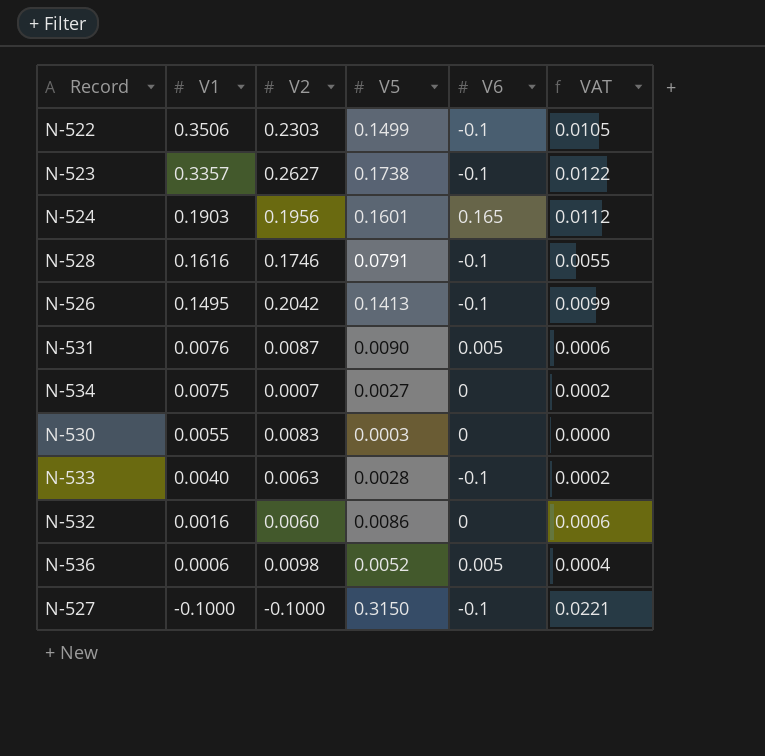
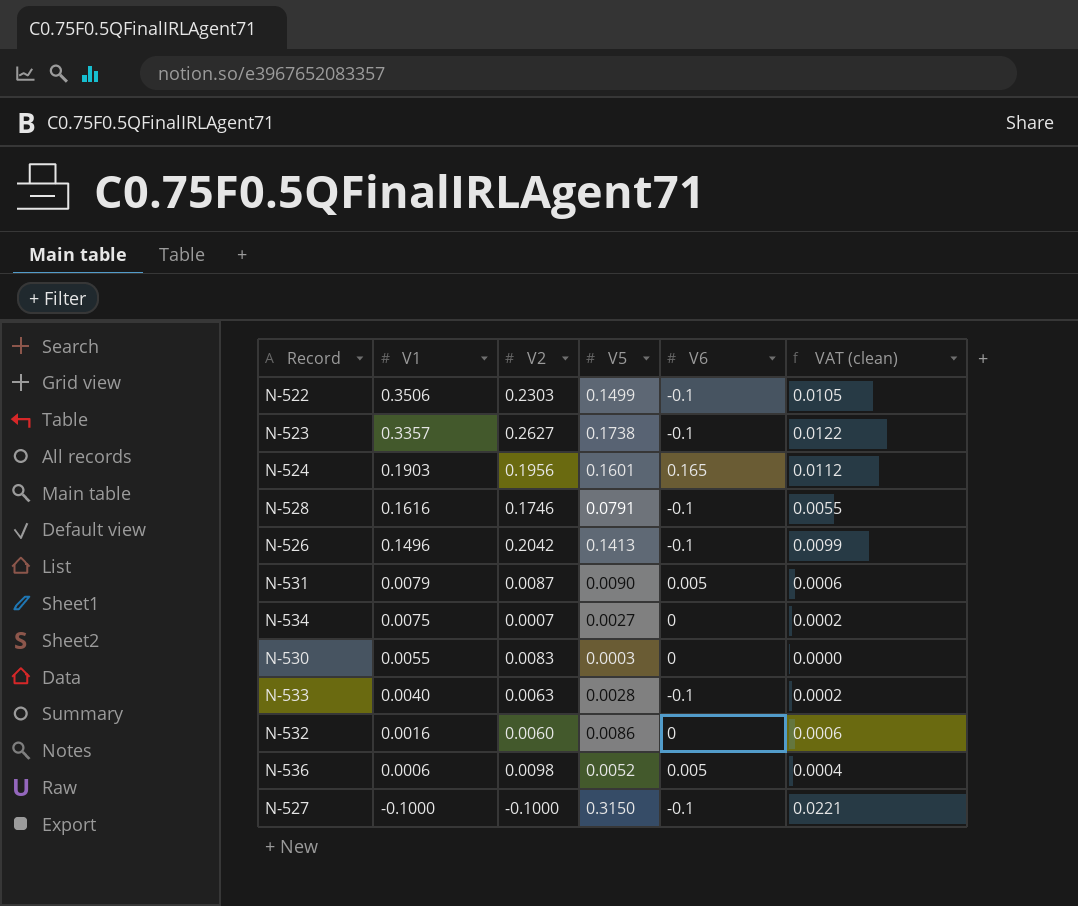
column name: VAT -> VAT (clean)
N-526 | V1: 0.1495 -> 0.1496
N-531 | V1: 0.0076 -> 0.0079

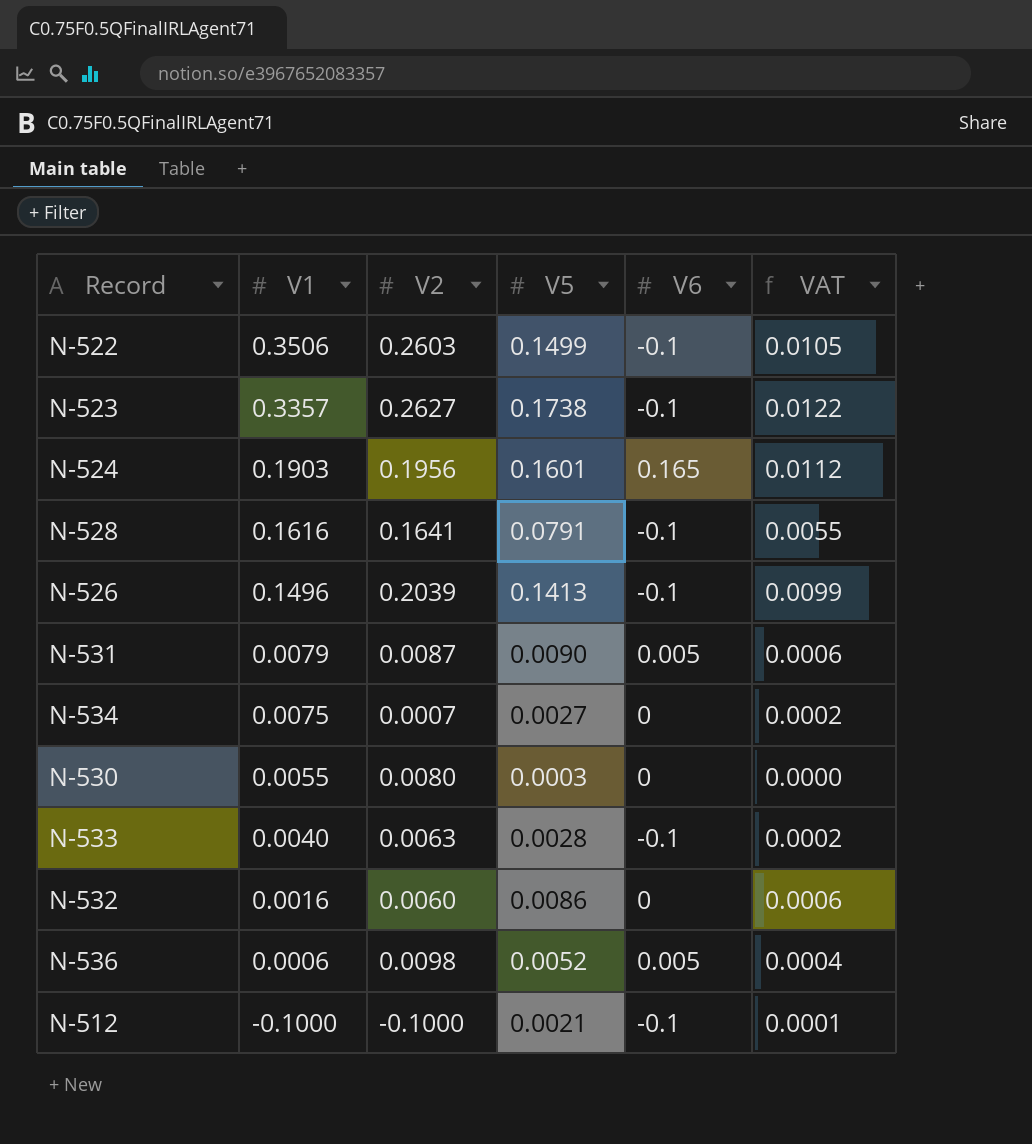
column name: VAT (clean) -> VAT
row N-527: -0.1000 | -0.1000 | 0.3150 | -0.1 | 0.0221 -> none
N-522 | V2: 0.2303 -> 0.2603
N-528 | V2: 0.1746 -> 0.1641
N-526 | V2: 0.2042 -> 0.2039
N-530 | V2: 0.0083 -> 0.0080
row N-512: none -> -0.1000 | -0.1000 | 0.0021 | -0.1 | 0.0001

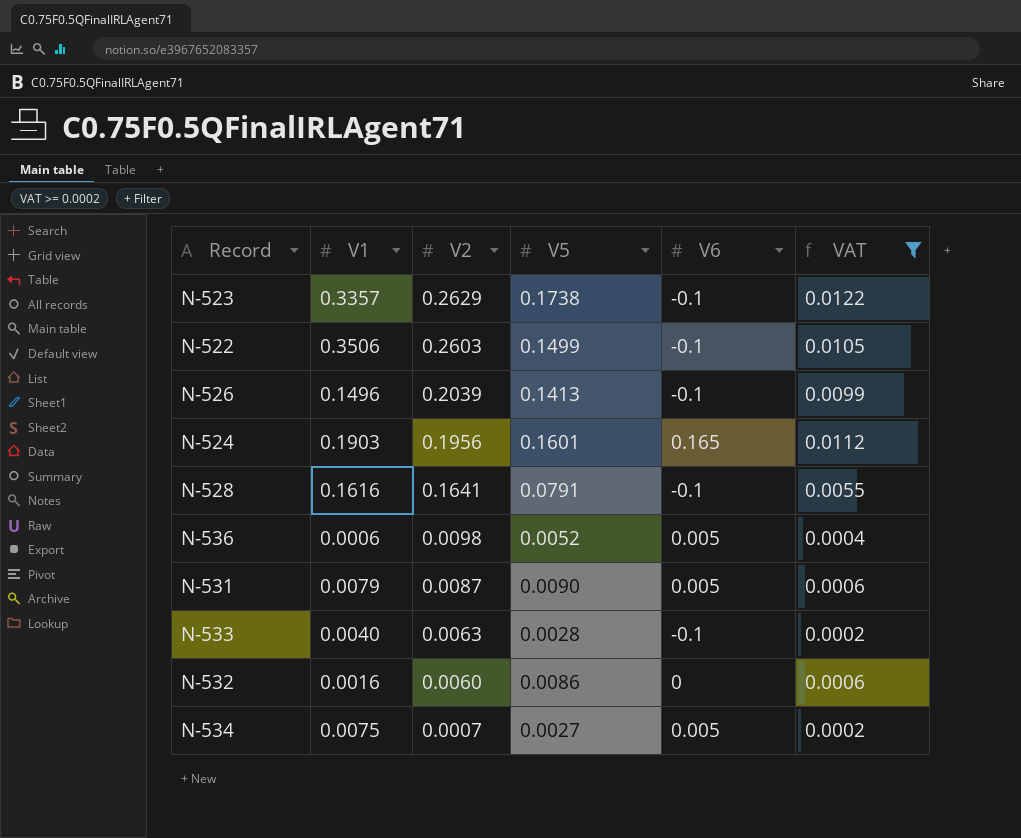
filter: none -> VAT >= 0.0002
row order: V1 descending -> V2 descending
N-523 | V2: 0.2627 -> 0.2629
N-534 | V6: 0 -> 0.005

